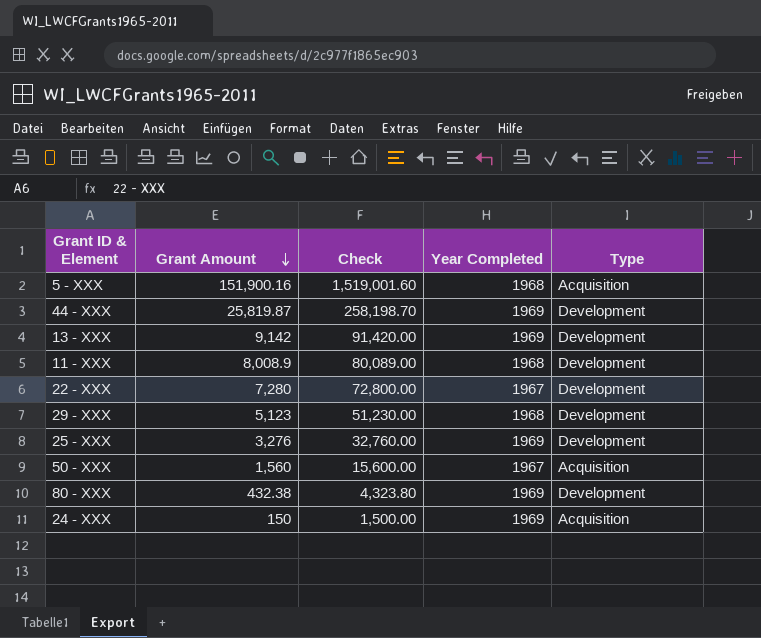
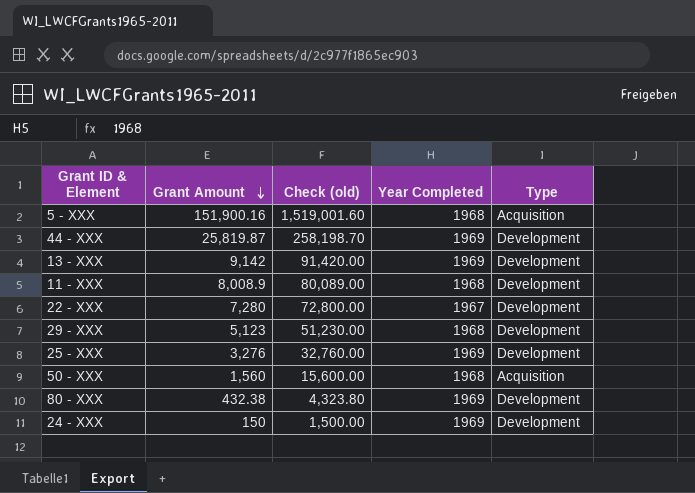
column name: Check -> Check (old)
50 - XXX | Year Completed: 1967 -> 1968
24 - XXX | Type: Acquisition -> Development

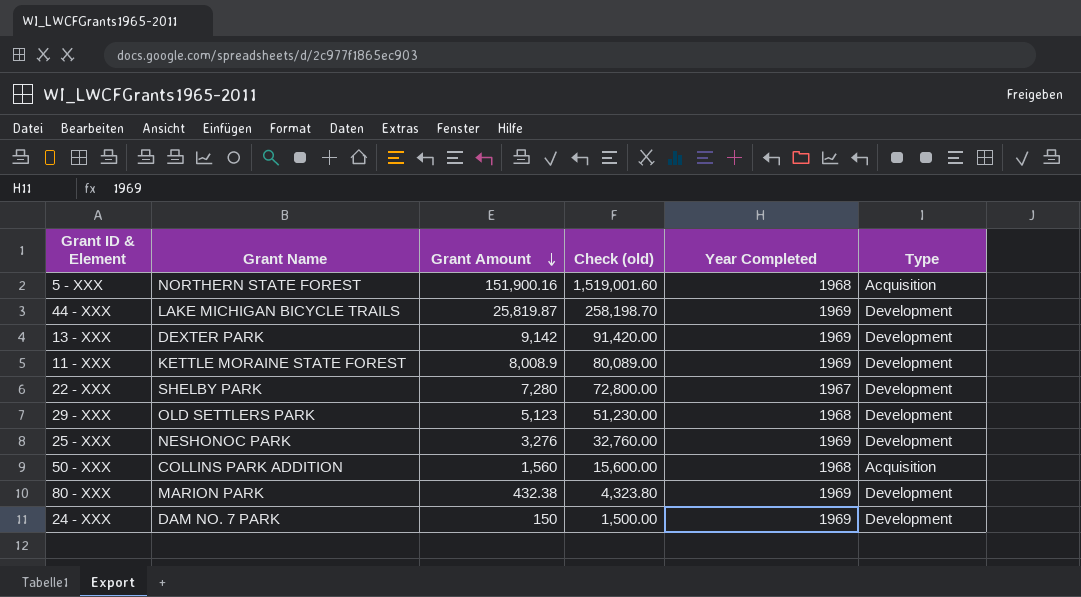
column Grant Name | position: none -> 2
11 - XXX | Year Completed: 1968 -> 1969

